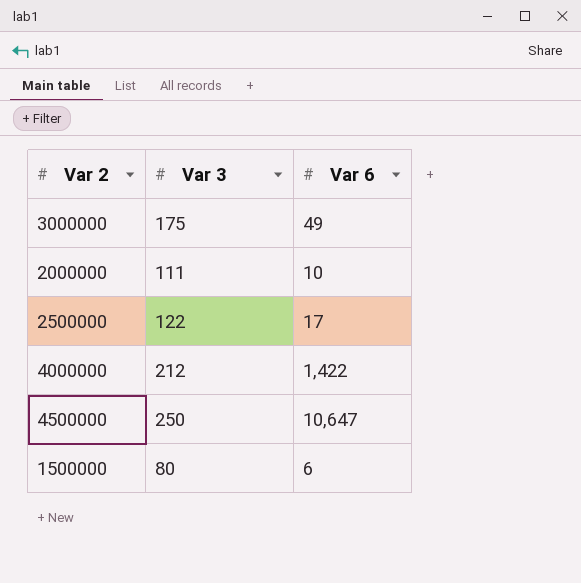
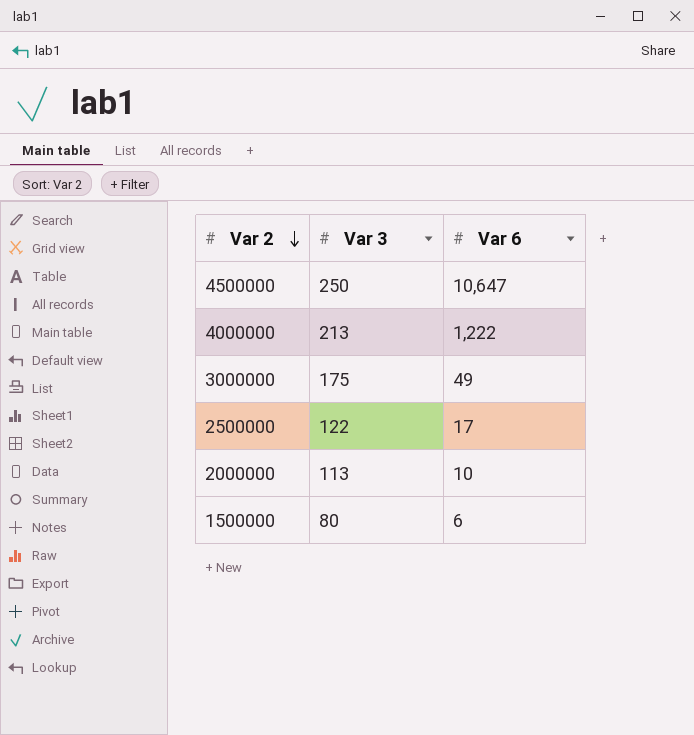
row order: none -> Var 2 descending
4000000 | Var 3: 212 -> 213
4000000 | Var 6: 1,422 -> 1,222
2000000 | Var 3: 111 -> 113

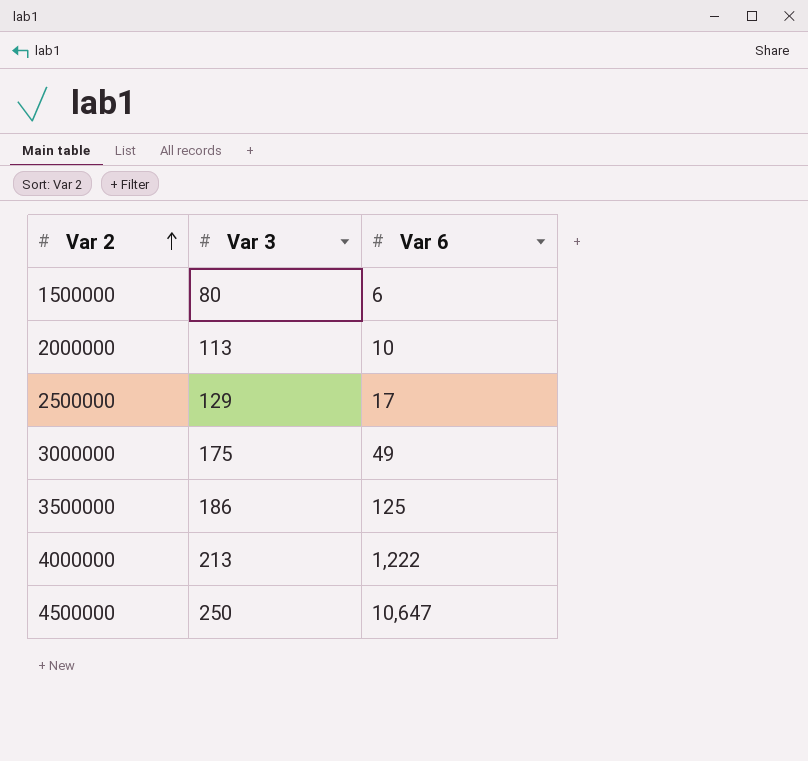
row order: Var 2 descending -> Var 2 ascending
2500000 | Var 3: 122 -> 129
row 3500000: none -> 186 | 125

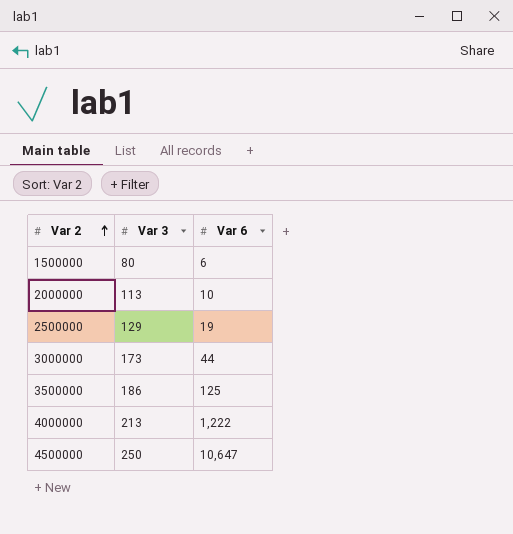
2500000 | Var 6: 17 -> 19
3000000 | Var 3: 175 -> 173
3000000 | Var 6: 49 -> 44

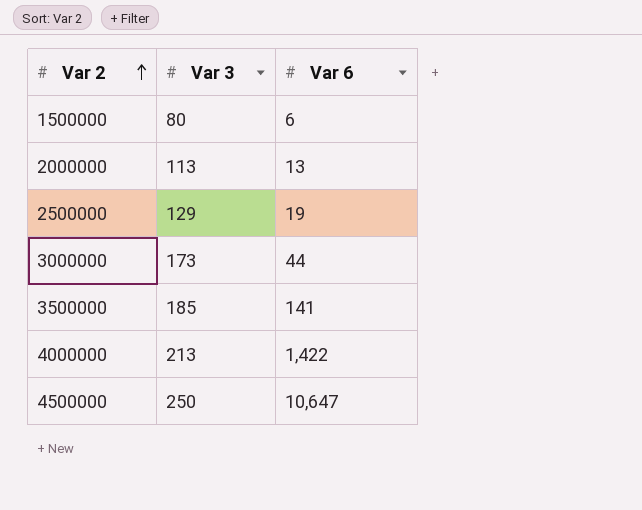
2000000 | Var 6: 10 -> 13
3500000 | Var 3: 186 -> 185
3500000 | Var 6: 125 -> 141
4000000 | Var 6: 1,222 -> 1,422

